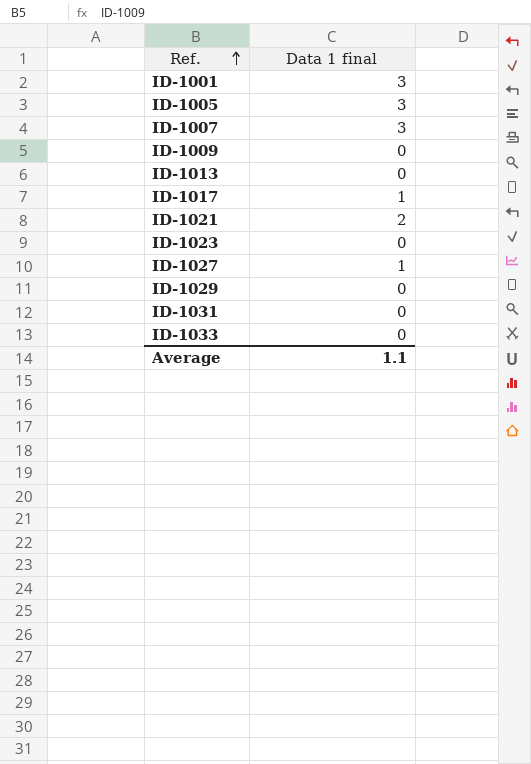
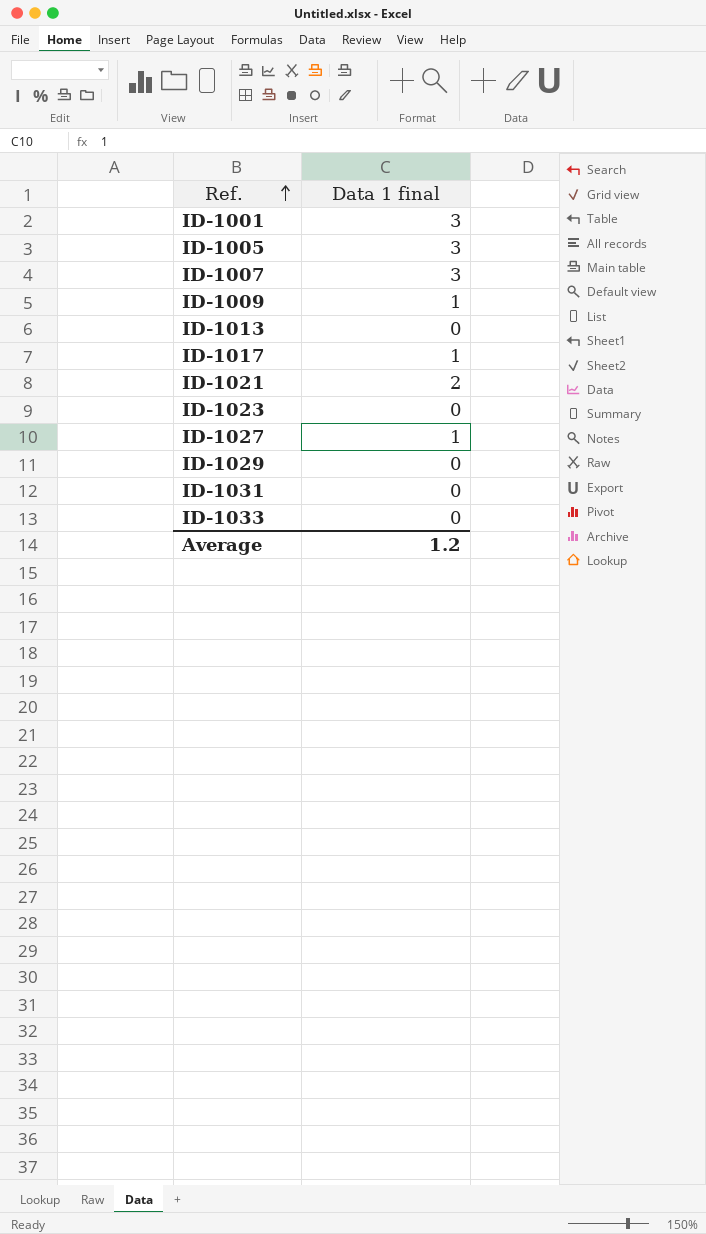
ID-1009 | Data 1 final: 0 -> 1
Average | Data 1 final: 1.1 -> 1.2

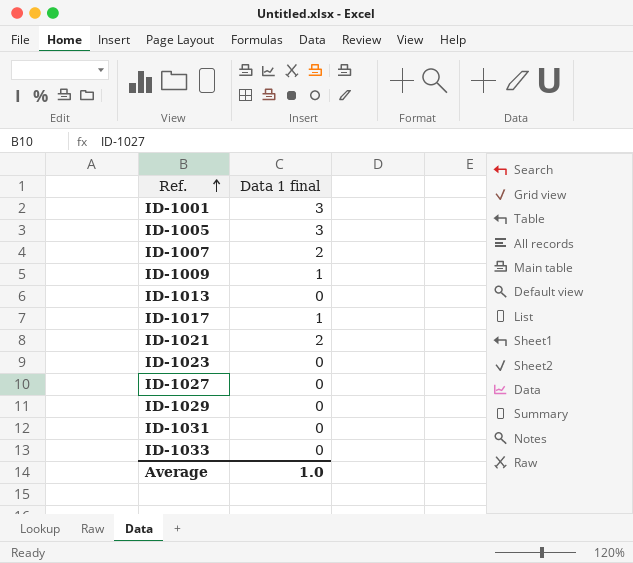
ID-1007 | Data 1 final: 3 -> 2
ID-1027 | Data 1 final: 1 -> 0
Average | Data 1 final: 1.2 -> 1.0

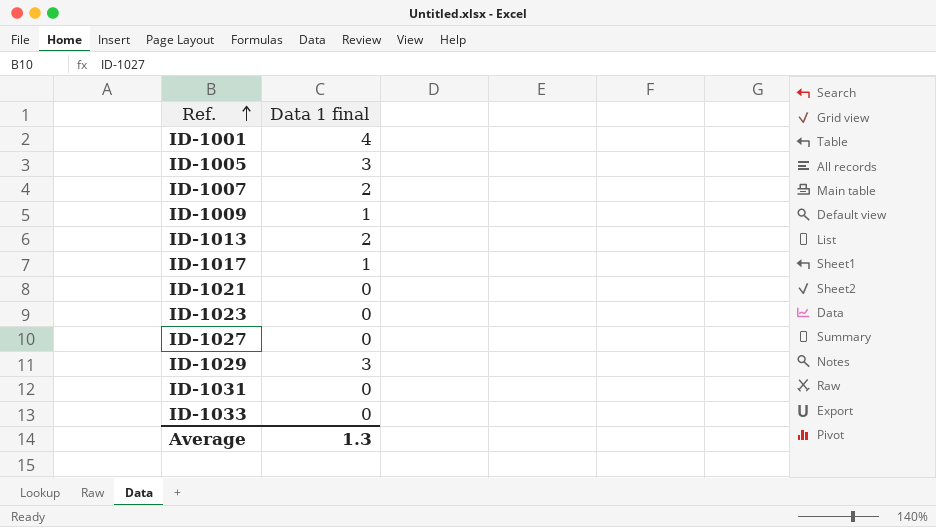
ID-1001 | Data 1 final: 3 -> 4
ID-1013 | Data 1 final: 0 -> 2
ID-1021 | Data 1 final: 2 -> 0
ID-1029 | Data 1 final: 0 -> 3
Average | Data 1 final: 1.0 -> 1.3

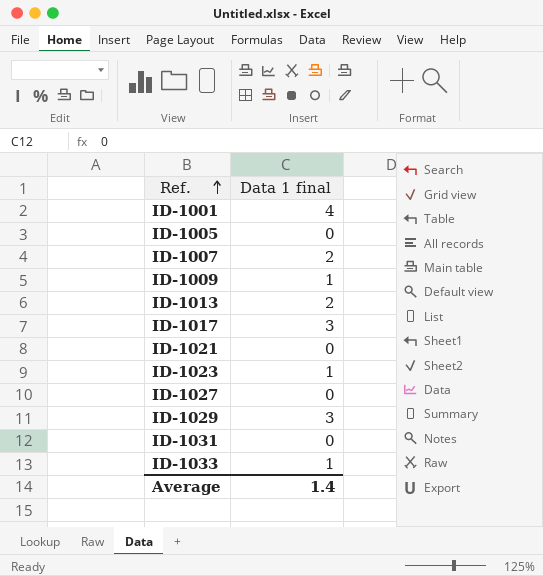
ID-1005 | Data 1 final: 3 -> 0
ID-1017 | Data 1 final: 1 -> 3
ID-1023 | Data 1 final: 0 -> 1
ID-1033 | Data 1 final: 0 -> 1
Average | Data 1 final: 1.3 -> 1.4

